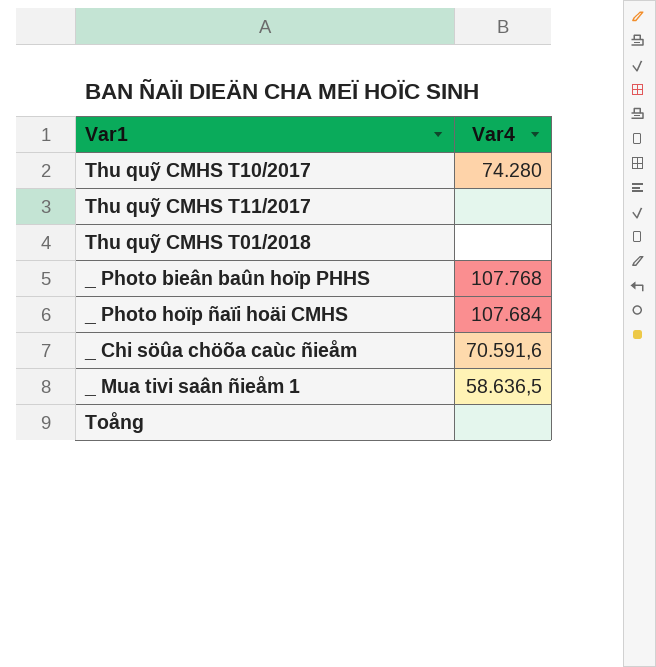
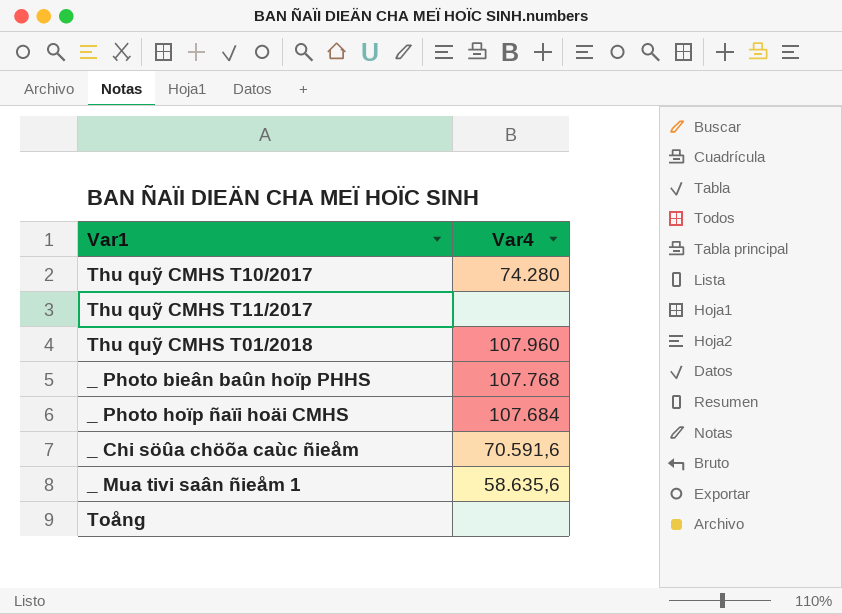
Thu quỹ CMHS T01/2018 | Var4: none -> 107.960
_ Mua tivi saân ñieåm 1 | Var4: 58.636,5 -> 58.635,6

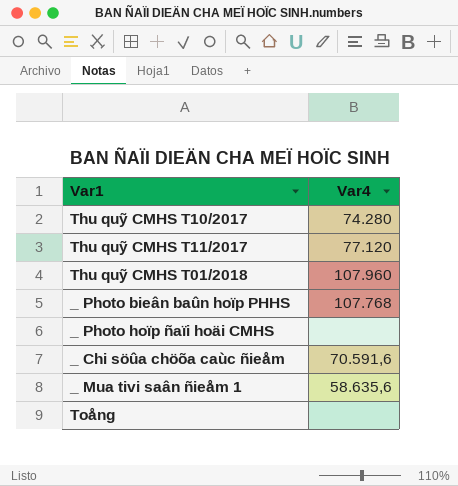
Thu quỹ CMHS T11/2017 | Var4: none -> 77.120
_ Photo hoïp ñaïi hoäi CMHS | Var4: 107.684 -> none

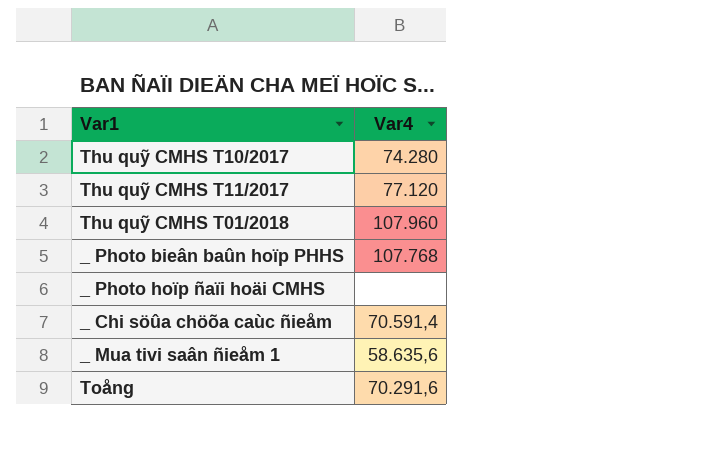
_ Chi söûa chöõa caùc ñieåm | Var4: 70.591,6 -> 70.591,4
Toång | Var4: none -> 70.291,6

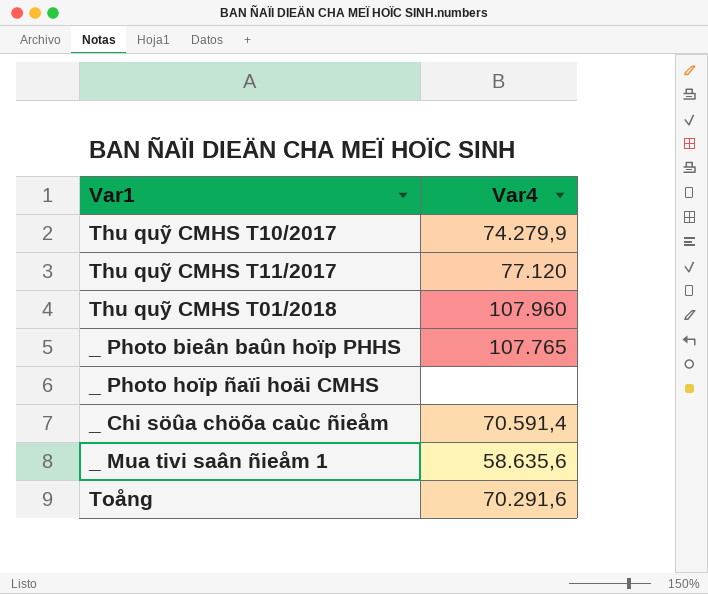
Thu quỹ CMHS T10/2017 | Var4: 74.280 -> 74.279,9
_ Photo bieân baûn hoïp PHHS | Var4: 107.768 -> 107.765

